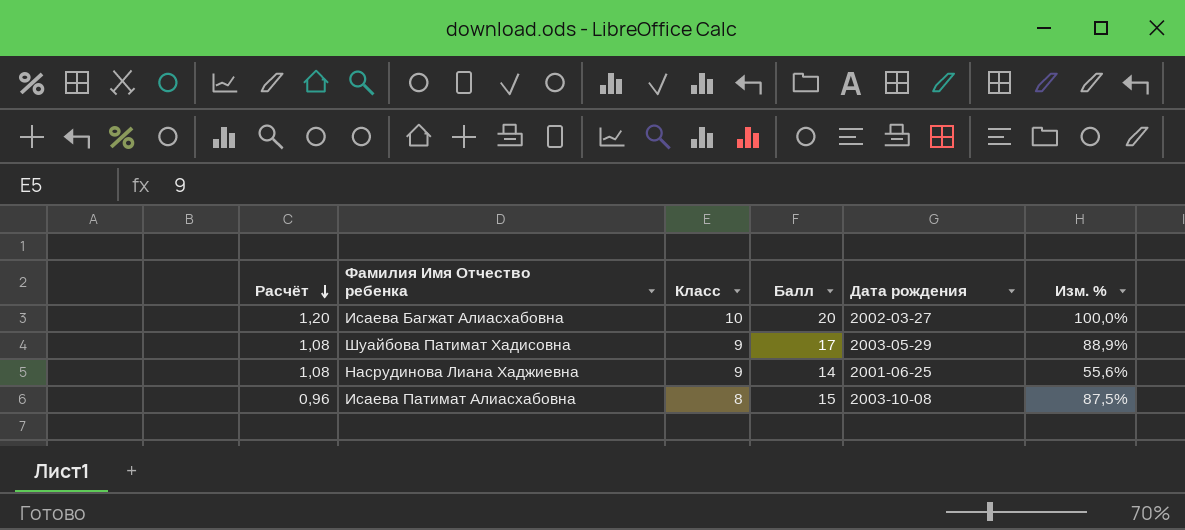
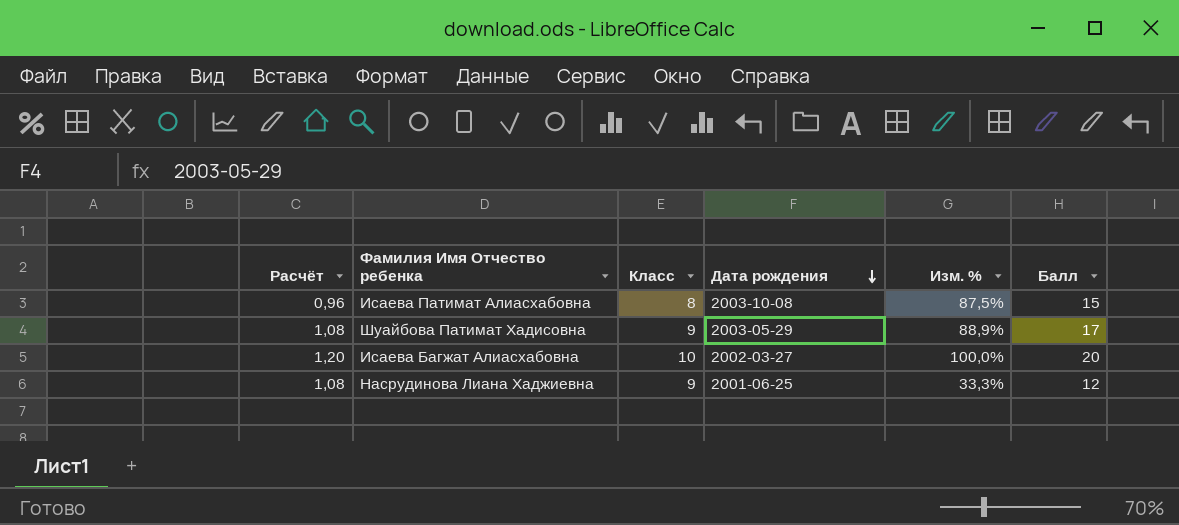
row order: Расчёт descending -> Дата рождения descending
column Балл | position: 4 -> 6
Насрудинова Лиана Хаджиевна | Изм. %: 55,6% -> 33,3%
Насрудинова Лиана Хаджиевна | Балл: 14 -> 12

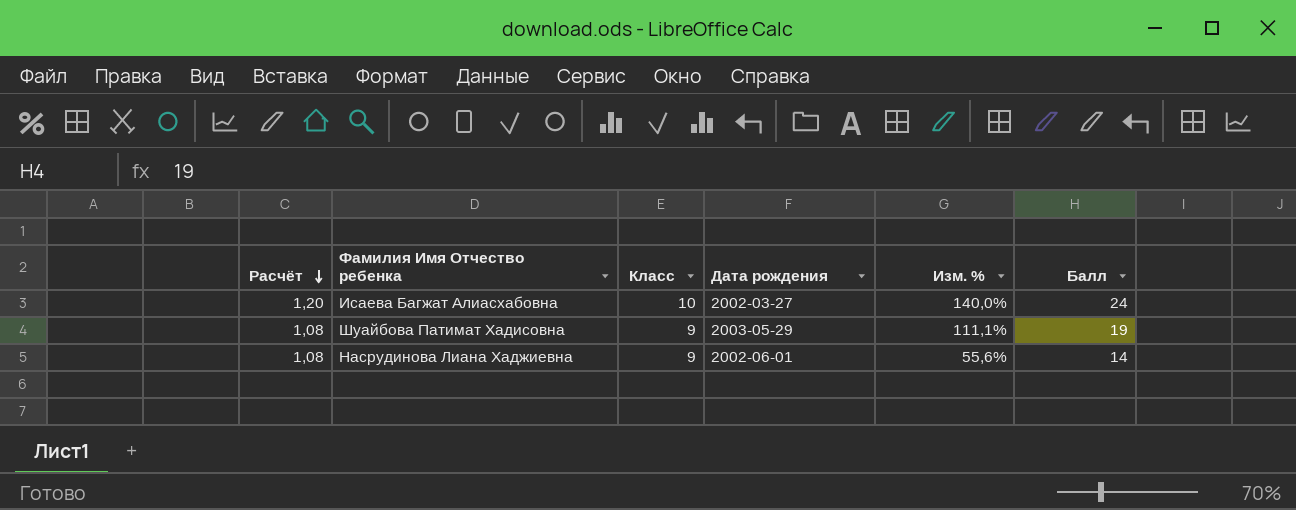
row order: Дата рождения descending -> Расчёт descending
row Исаева Патимат Алиасхабовна: 0,96 | 8 | 2003-10-08 | 87,5% | 15 -> none
Исаева Багжат Алиасхабовна | Изм. %: 100,0% -> 140,0%
Исаева Багжат Алиасхабовна | Балл: 20 -> 24
Шуайбова Патимат Хадисовна | Изм. %: 88,9% -> 111,1%
Шуайбова Патимат Хадисовна | Балл: 17 -> 19
Насрудинова Лиана Хаджиевна | Дата рождения: 2001-06-25 -> 2002-06-01
Насрудинова Лиана Хаджиевна | Изм. %: 33,3% -> 55,6%
Насрудинова Лиана Хаджиевна | Балл: 12 -> 14

